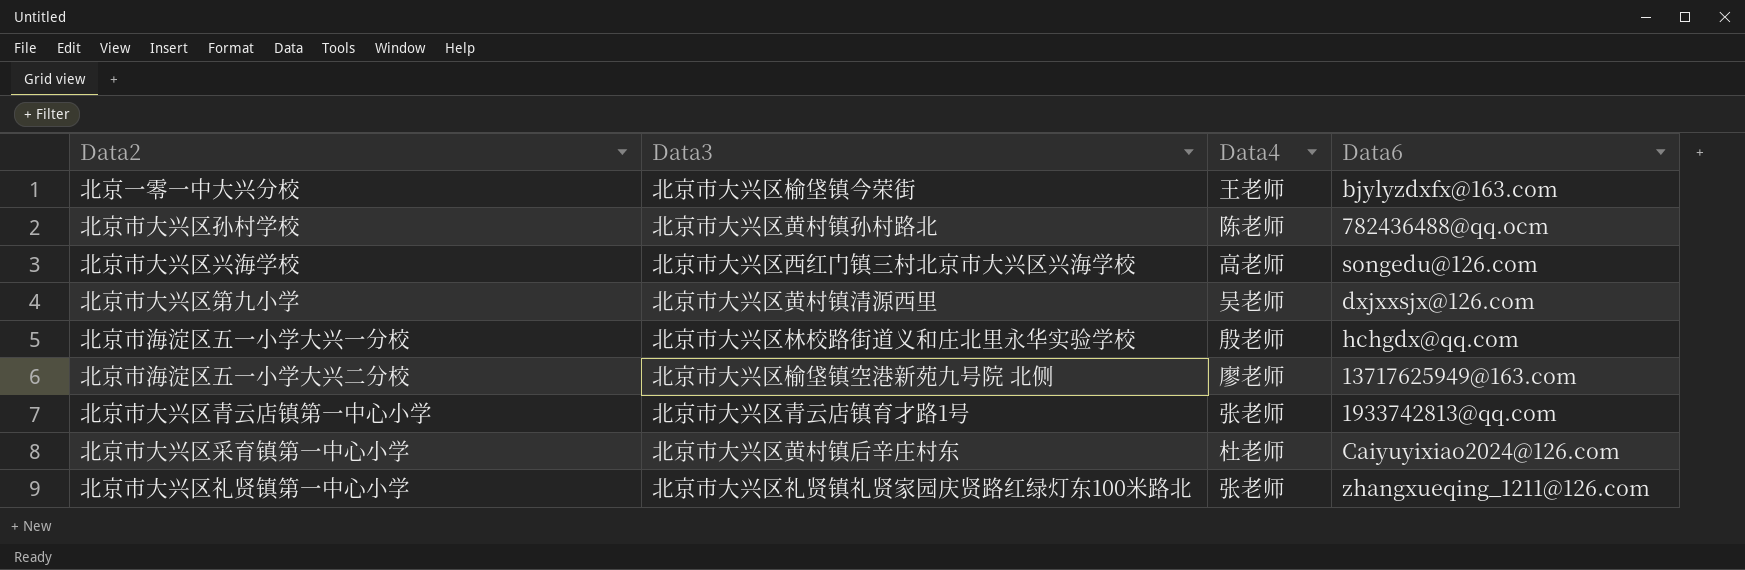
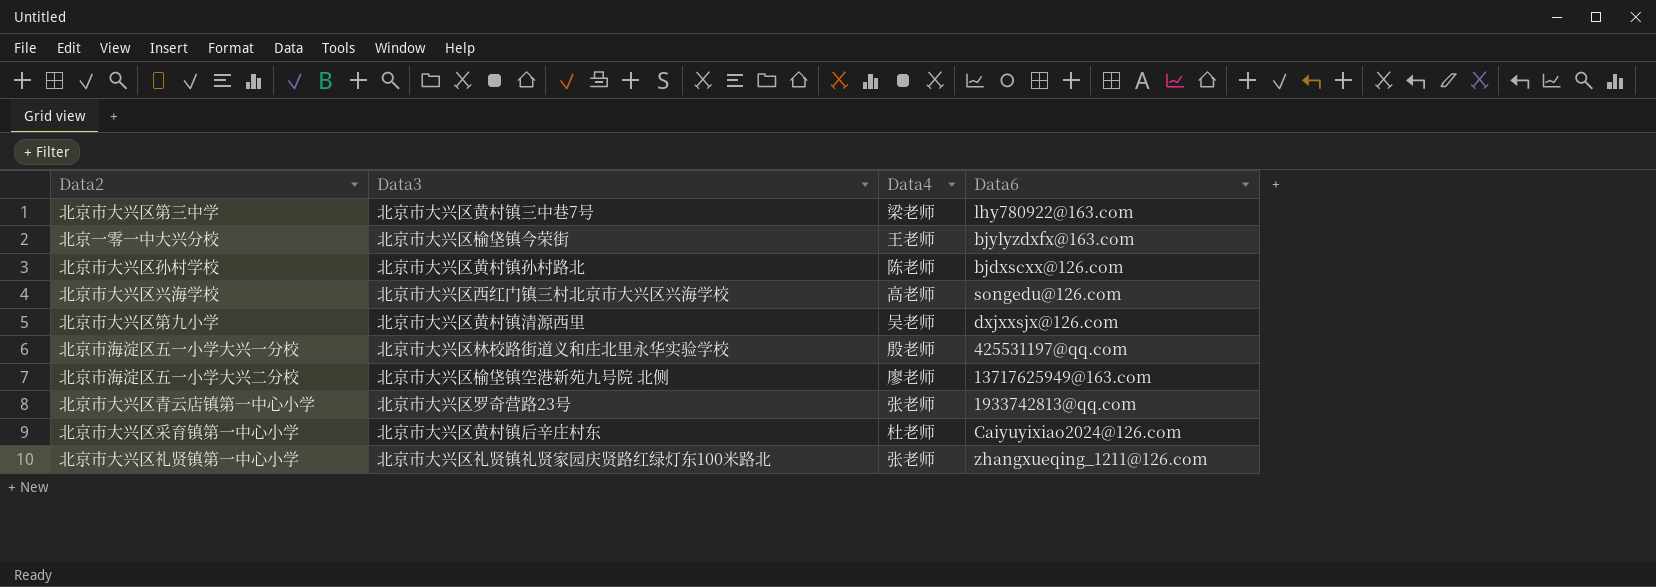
row 北京市大兴区第三中学: none -> 北京市大兴区黄村镇三中巷7号 | 梁老师 | lhy780922@163.com
北京市大兴区孙村学校 | Data6: 782436488@qq.ocm -> bjdxscxx@126.com
北京市海淀区五一小学大兴一分校 | Data6: hchgdx@qq.com -> 425531197@qq.com
北京市大兴区青云店镇第一中心小学 | Data3: 北京市大兴区青云店镇育才路1号 -> 北京市大兴区罗奇营路23号

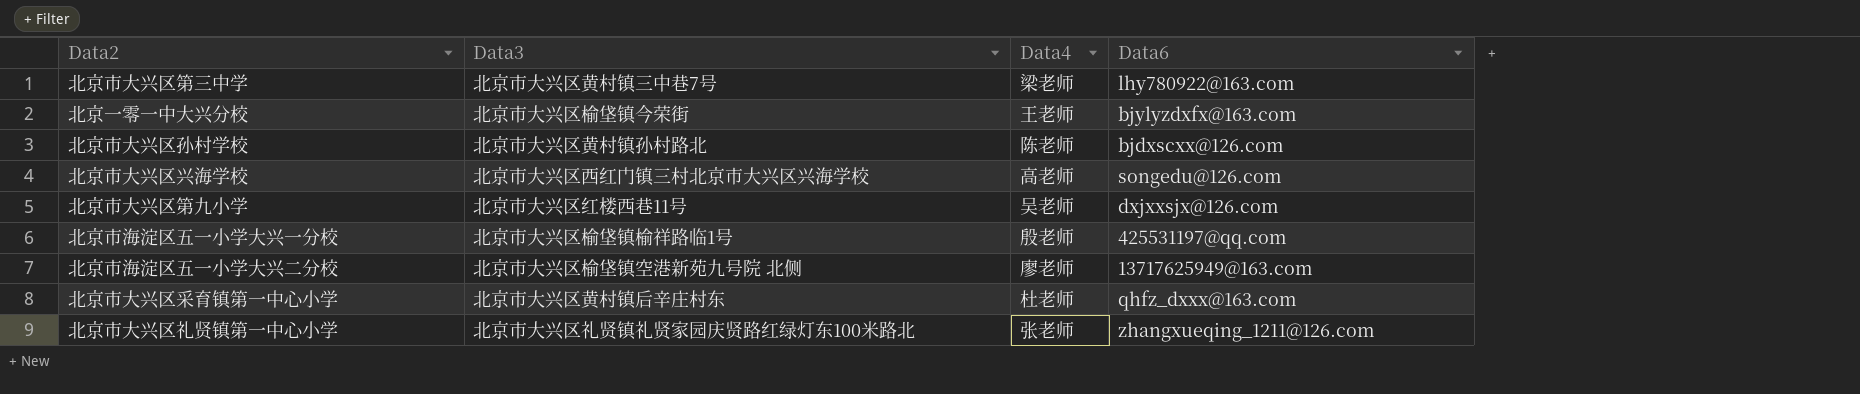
row 北京市大兴区青云店镇第一中心小学: 北京市大兴区罗奇营路23号 | 张老师 | 1933742813@qq.com -> none
北京市大兴区第九小学 | Data3: 北京市大兴区黄村镇清源西里 -> 北京市大兴区红楼西巷11号
北京市海淀区五一小学大兴一分校 | Data3: 北京市大兴区林校路街道义和庄北里永华实验学校 -> 北京市大兴区榆垡镇榆祥路临1号
北京市大兴区采育镇第一中心小学 | Data6: Caiyuyixiao2024@126.com -> qhfz_dxxx@163.com

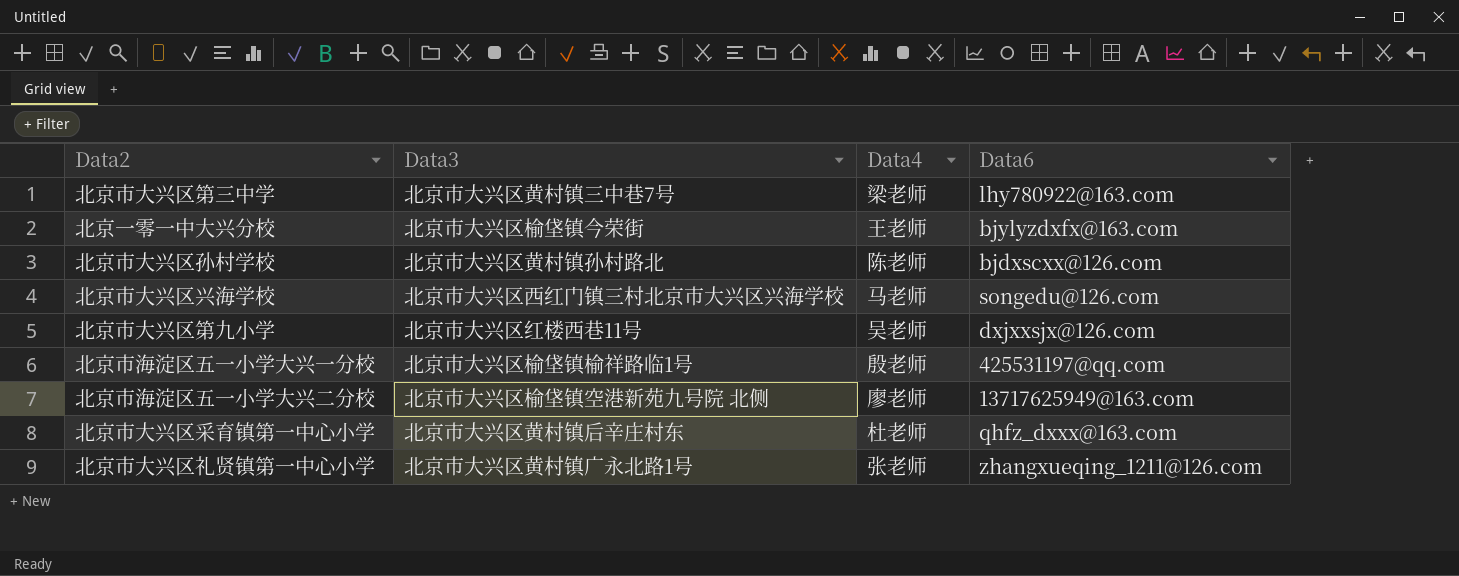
北京市大兴区兴海学校 | Data4: 高老师 -> 马老师
北京市大兴区礼贤镇第一中心小学 | Data3: 北京市大兴区礼贤镇礼贤家园庆贤路红绿灯东100米路北 -> 北京市大兴区黄村镇广永北路1号

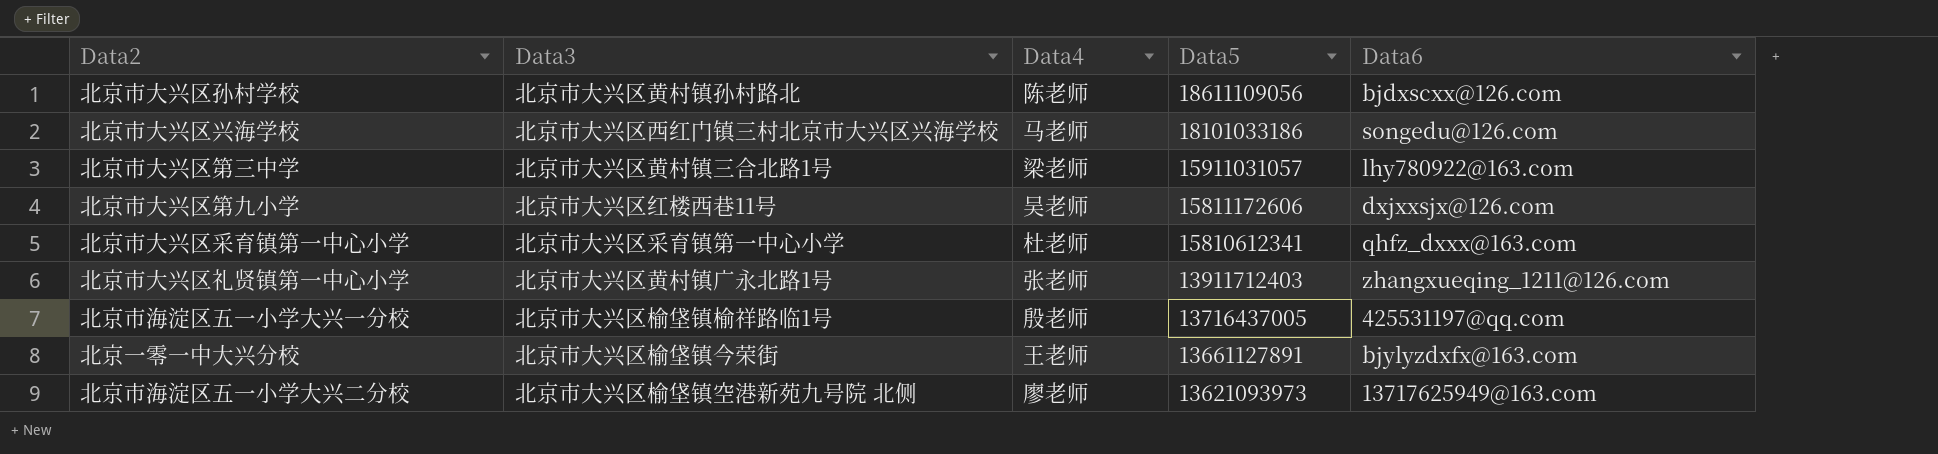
row order: none -> Data5 descending
column Data5 | position: none -> 4
北京市大兴区第三中学 | Data3: 北京市大兴区黄村镇三中巷7号 -> 北京市大兴区黄村镇三合北路1号
北京市大兴区采育镇第一中心小学 | Data3: 北京市大兴区黄村镇后辛庄村东 -> 北京市大兴区采育镇第一中心小学

